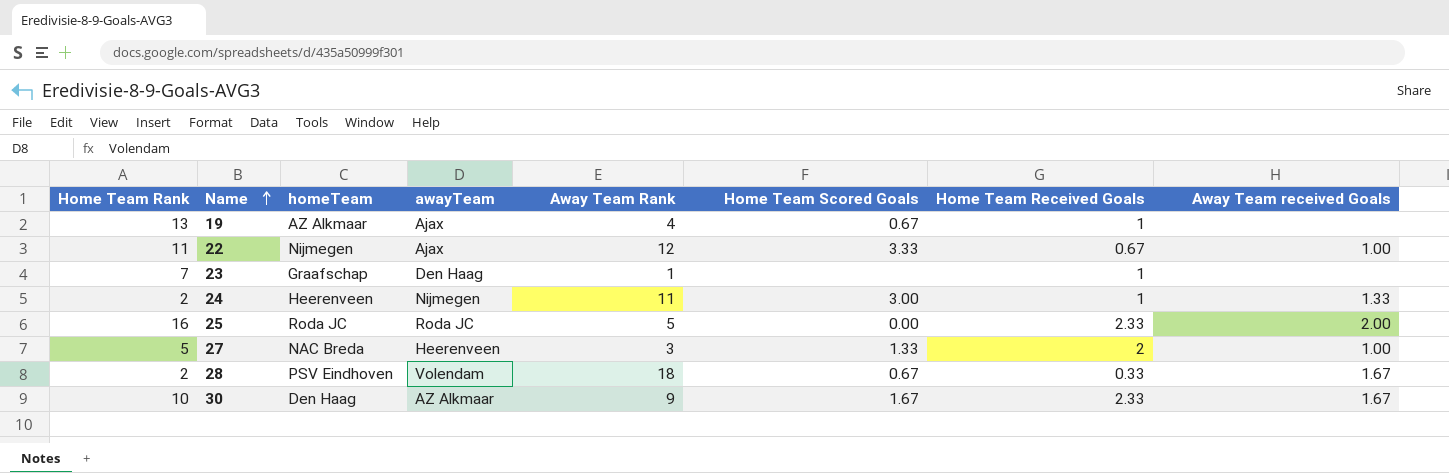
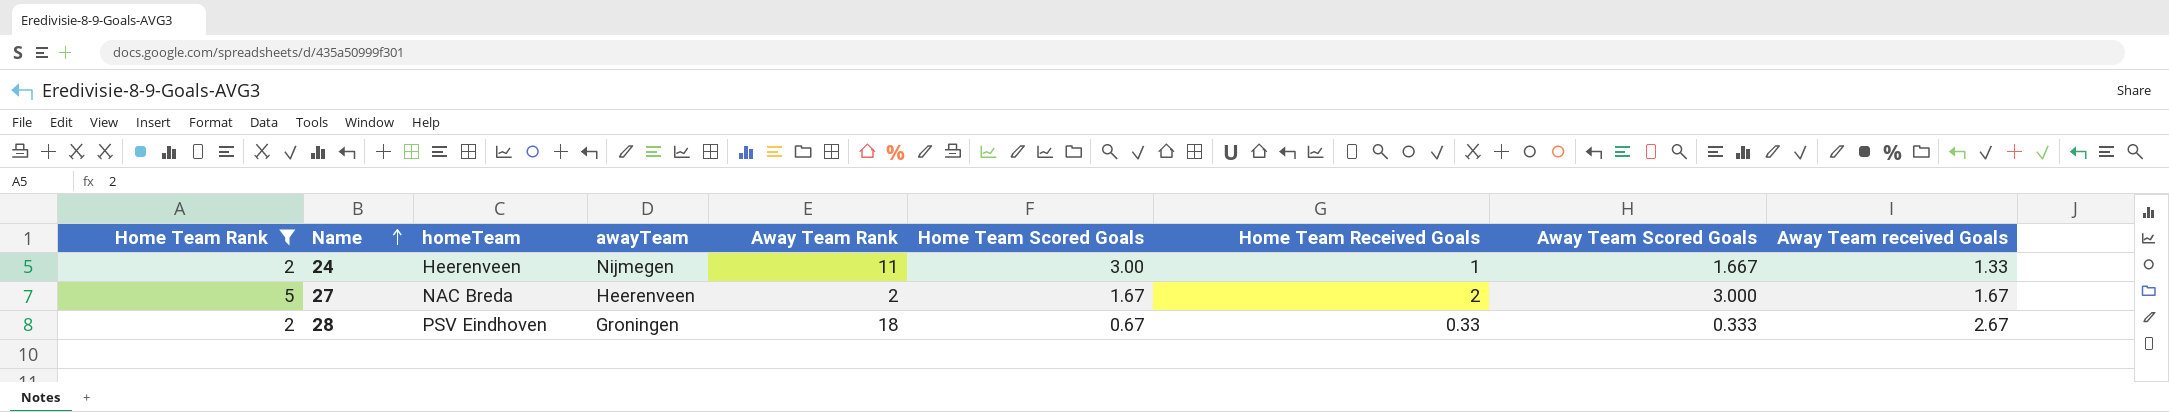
filter: none -> Home Team Rank <= 5
column Away Team Scored Goals | position: none -> 8
27 | Away Team Rank: 3 -> 2
27 | Home Team Scored Goals: 1.33 -> 1.67
27 | Away Team received Goals: 1.00 -> 1.67
28 | awayTeam: Volendam -> Groningen
28 | Away Team received Goals: 1.67 -> 2.67

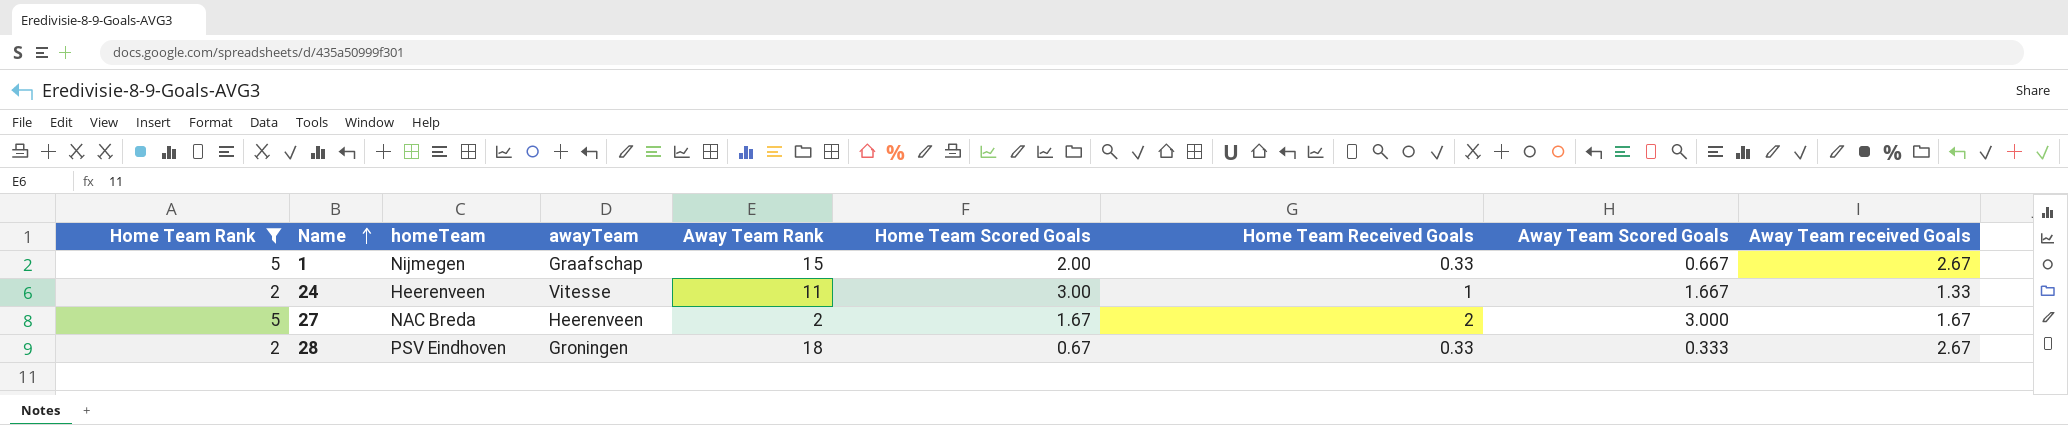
row 1: none -> 5 | Nijmegen | Graafschap | 15 | 2.00 | 0.33 | 0.667 | 2.67
24 | awayTeam: Nijmegen -> Vitesse

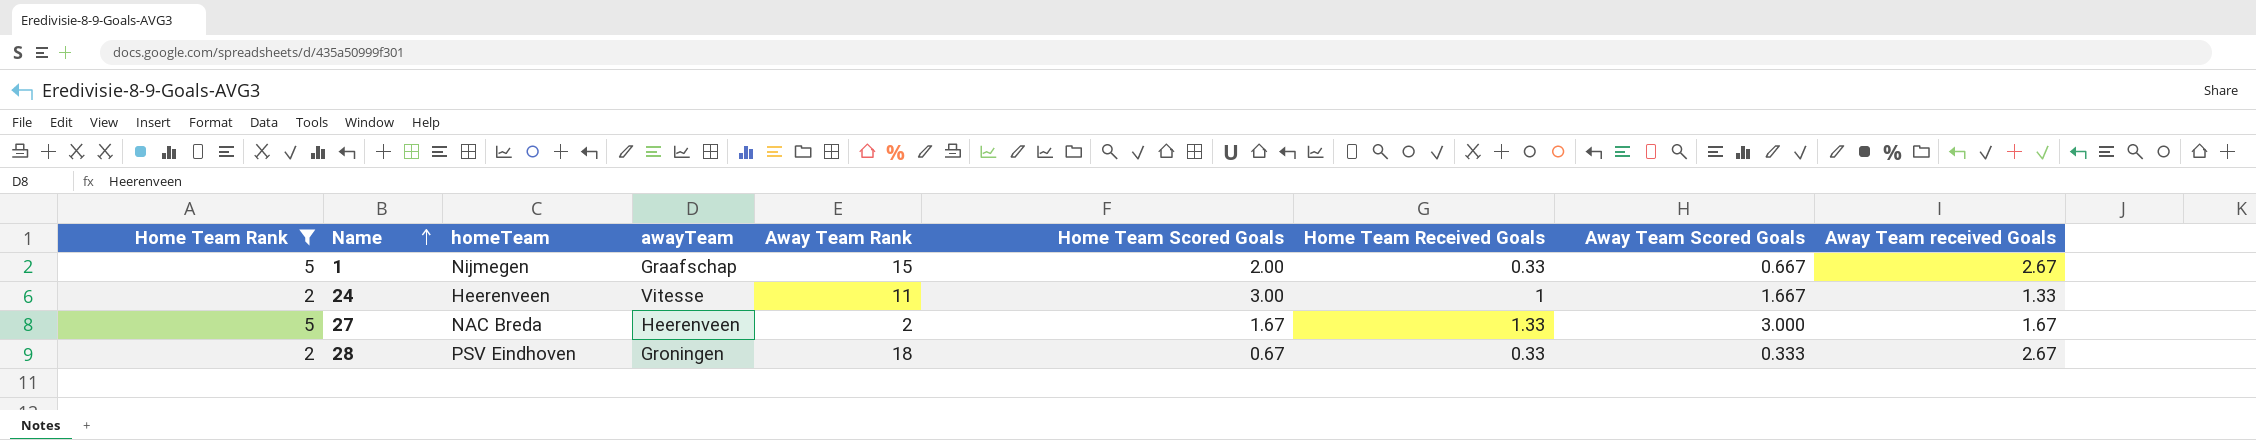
27 | Home Team Received Goals: 2 -> 1.33

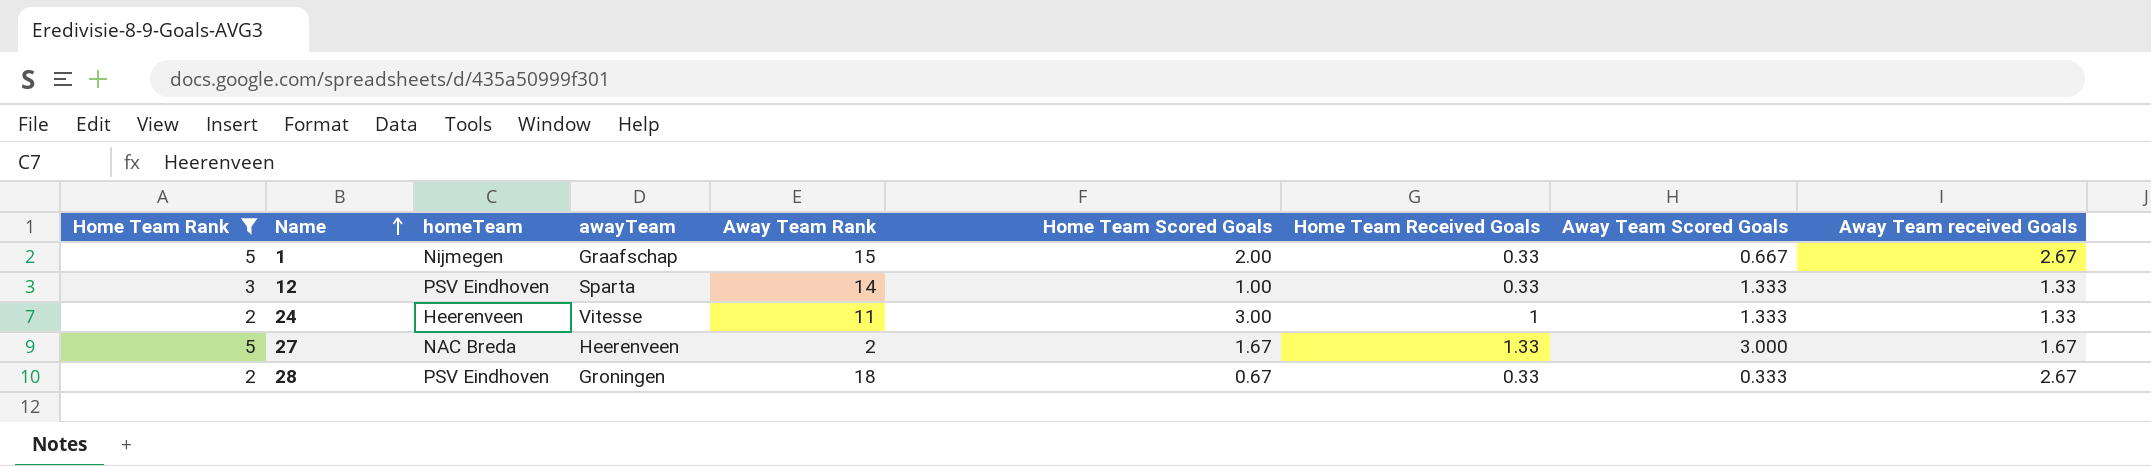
row 12: none -> 3 | PSV Eindhoven | Sparta | 14 | 1.00 | 0.33 | 1.333 | 1.33
24 | Away Team Scored Goals: 1.667 -> 1.333

